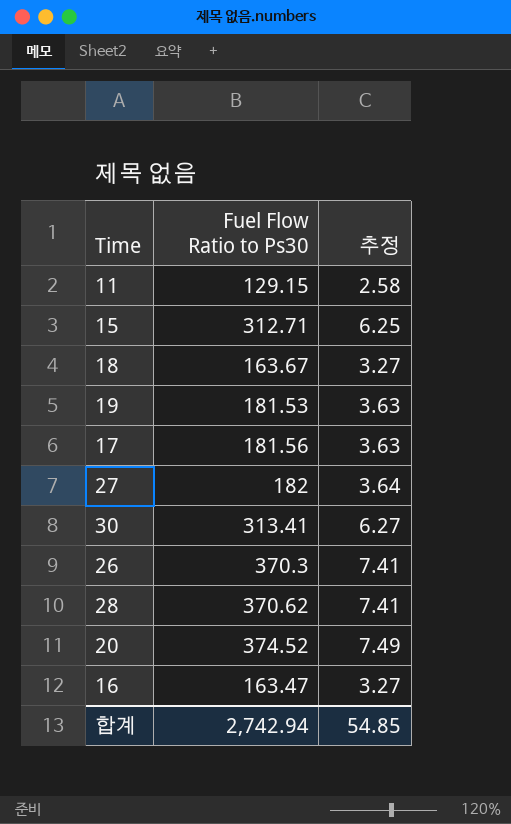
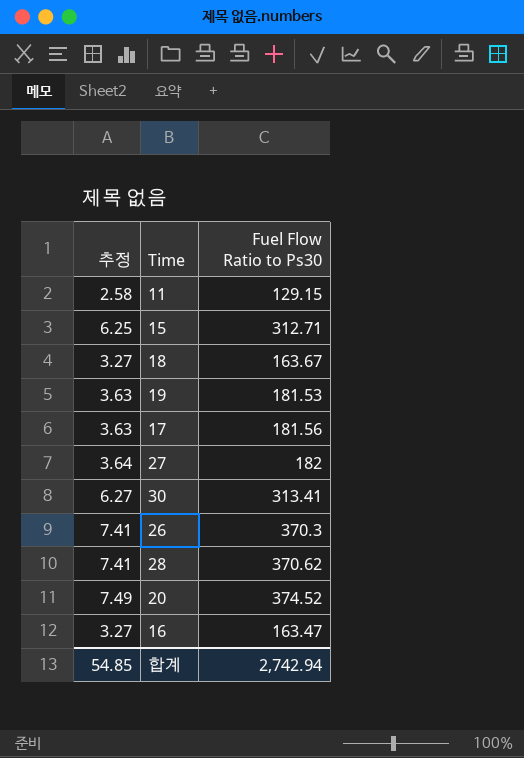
column 추정 | position: 3 -> 1

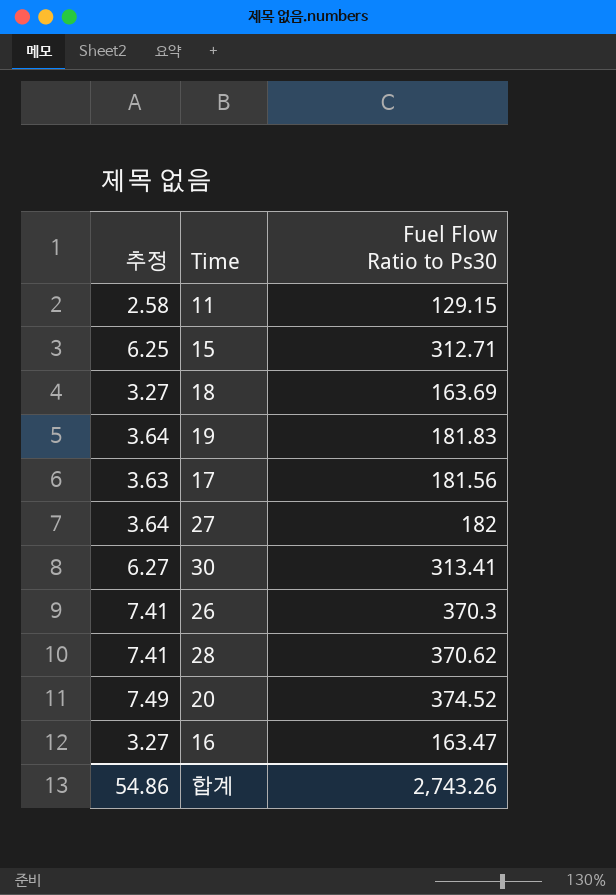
18 | Fuel Flow Ratio to Ps30: 163.67 -> 163.69
19 | 추정: 3.63 -> 3.64
19 | Fuel Flow Ratio to Ps30: 181.53 -> 181.83
합계 | 추정: 54.85 -> 54.86
합계 | Fuel Flow Ratio to Ps30: 2,742.94 -> 2,743.26

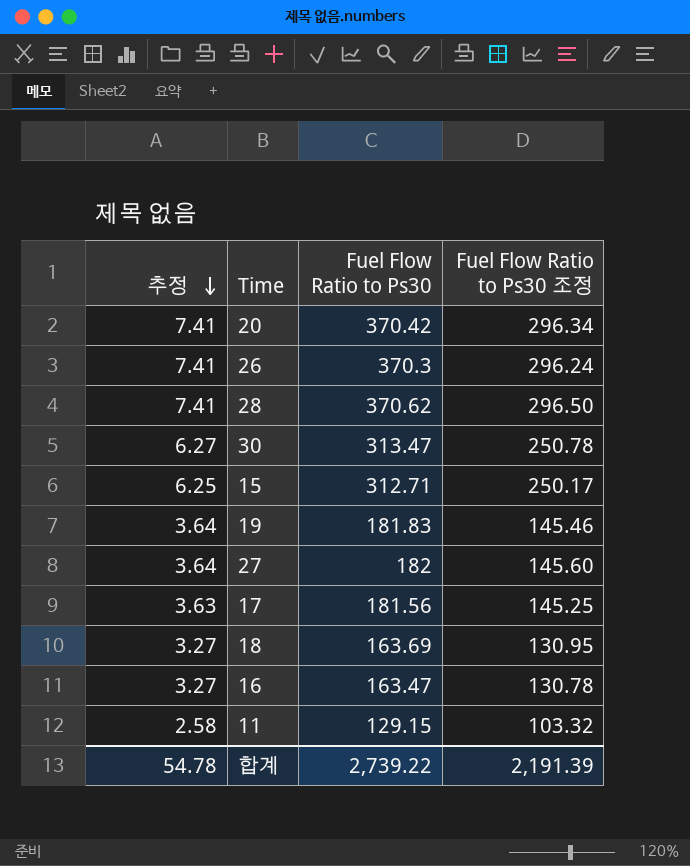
row order: none -> 추정 descending
column Fuel Flow Ratio to Ps30 조정 | formula: none -> [Fuel Flow Ratio to Ps30] * 0.8
20 | 추정: 7.49 -> 7.41
20 | Fuel Flow Ratio to Ps30: 374.52 -> 370.42
30 | Fuel Flow Ratio to Ps30: 313.41 -> 313.47
합계 | 추정: 54.86 -> 54.78
합계 | Fuel Flow Ratio to Ps30: 2,743.26 -> 2,739.22

